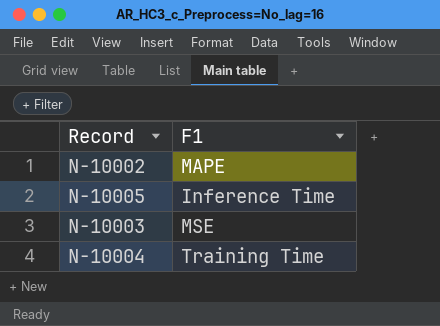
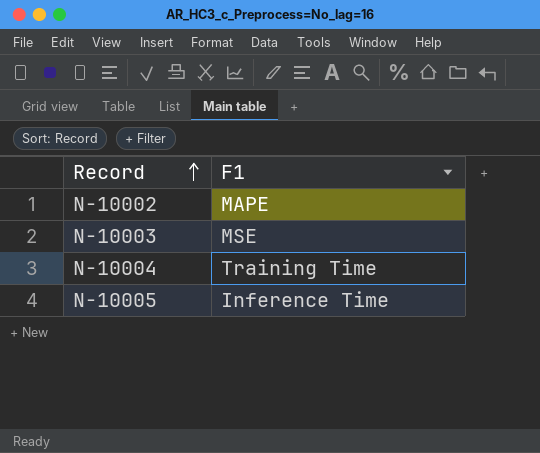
row order: none -> Record ascending

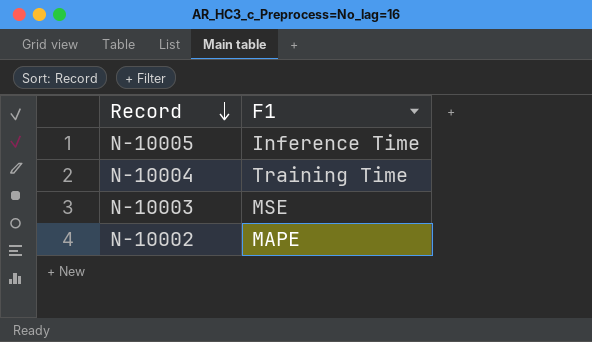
row order: Record ascending -> Record descending

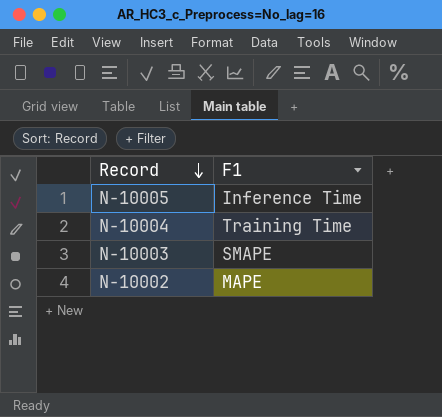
N-10003 | F1: MSE -> SMAPE

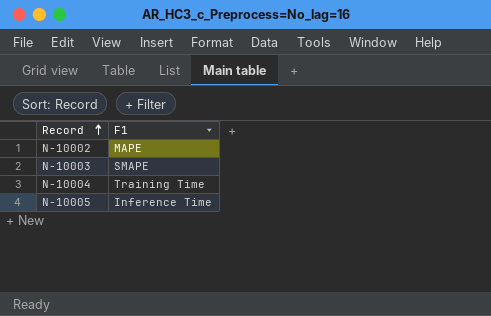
row order: Record descending -> Record ascending

